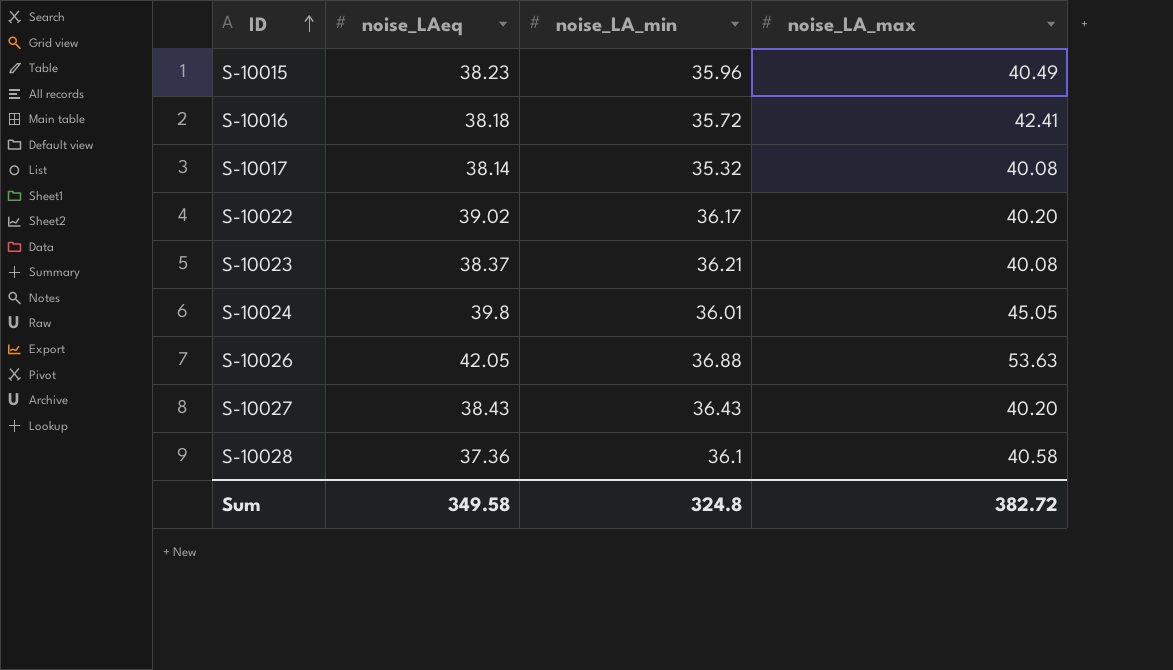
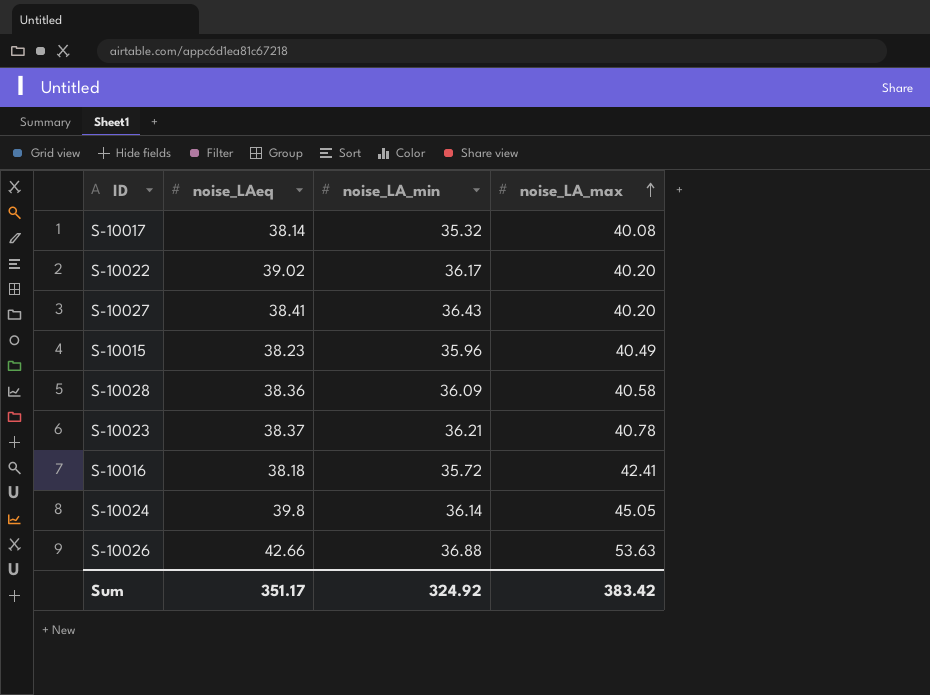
row order: ID ascending -> noise_LA_max ascending
S-10027 | noise_LAeq: 38.43 -> 38.41
S-10028 | noise_LAeq: 37.36 -> 38.36
S-10028 | noise_LA_min: 36.1 -> 36.09
S-10023 | noise_LA_max: 40.08 -> 40.78
S-10024 | noise_LA_min: 36.01 -> 36.14
S-10026 | noise_LAeq: 42.05 -> 42.66
Sum | noise_LAeq: 349.58 -> 351.17
Sum | noise_LA_min: 324.8 -> 324.92
Sum | noise_LA_max: 382.72 -> 383.42

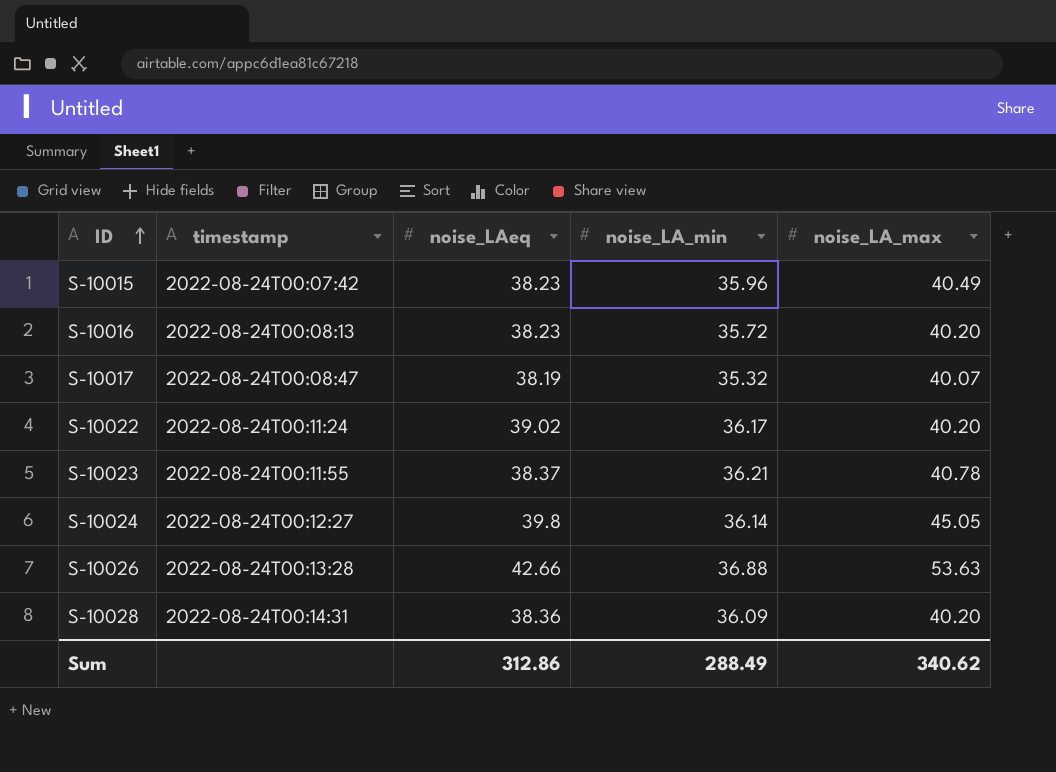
row order: noise_LA_max ascending -> ID ascending
column timestamp | position: none -> 2
row S-10027: 38.41 | 36.43 | 40.20 -> none
S-10016 | noise_LAeq: 38.18 -> 38.23
S-10016 | noise_LA_max: 42.41 -> 40.20
S-10017 | noise_LAeq: 38.14 -> 38.19
S-10017 | noise_LA_max: 40.08 -> 40.07
S-10028 | noise_LA_max: 40.58 -> 40.20
Sum | noise_LAeq: 351.17 -> 312.86
Sum | noise_LA_min: 324.92 -> 288.49
Sum | noise_LA_max: 383.42 -> 340.62

